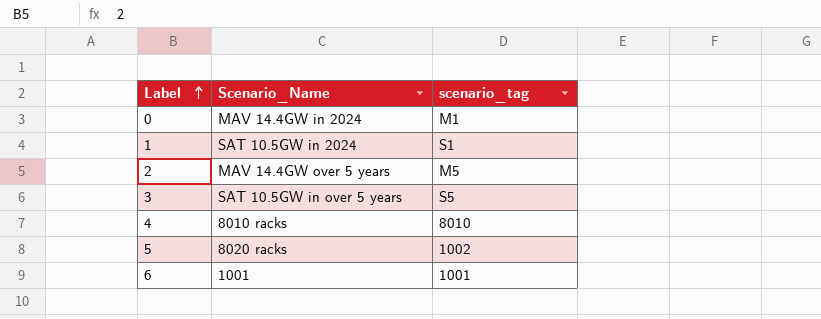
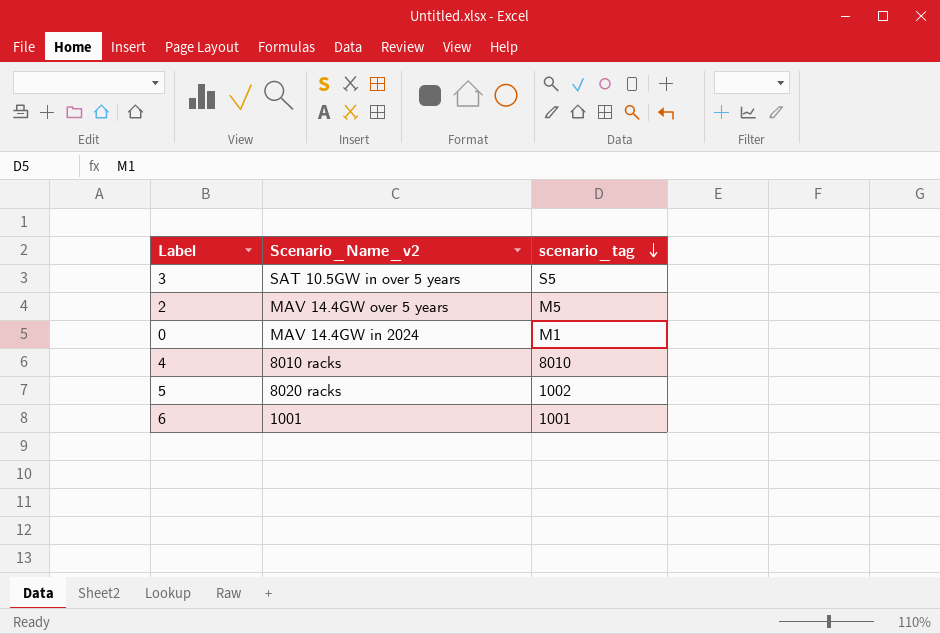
row order: Label ascending -> scenario_tag descending
column name: Scenario_Name -> Scenario_Name_v2
row 1: SAT 10.5GW in 2024 | S1 -> none

